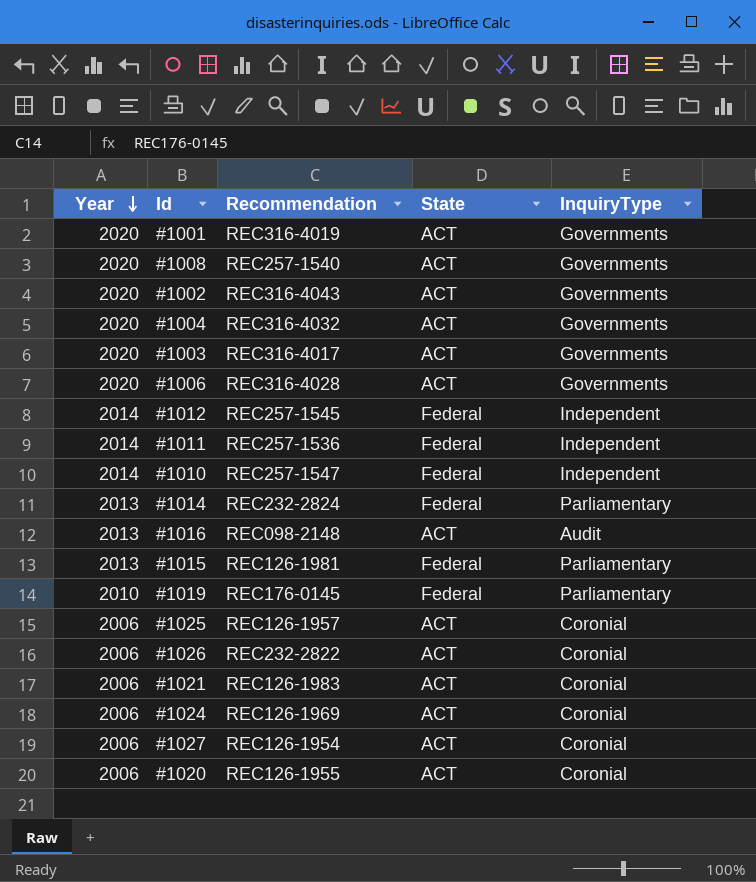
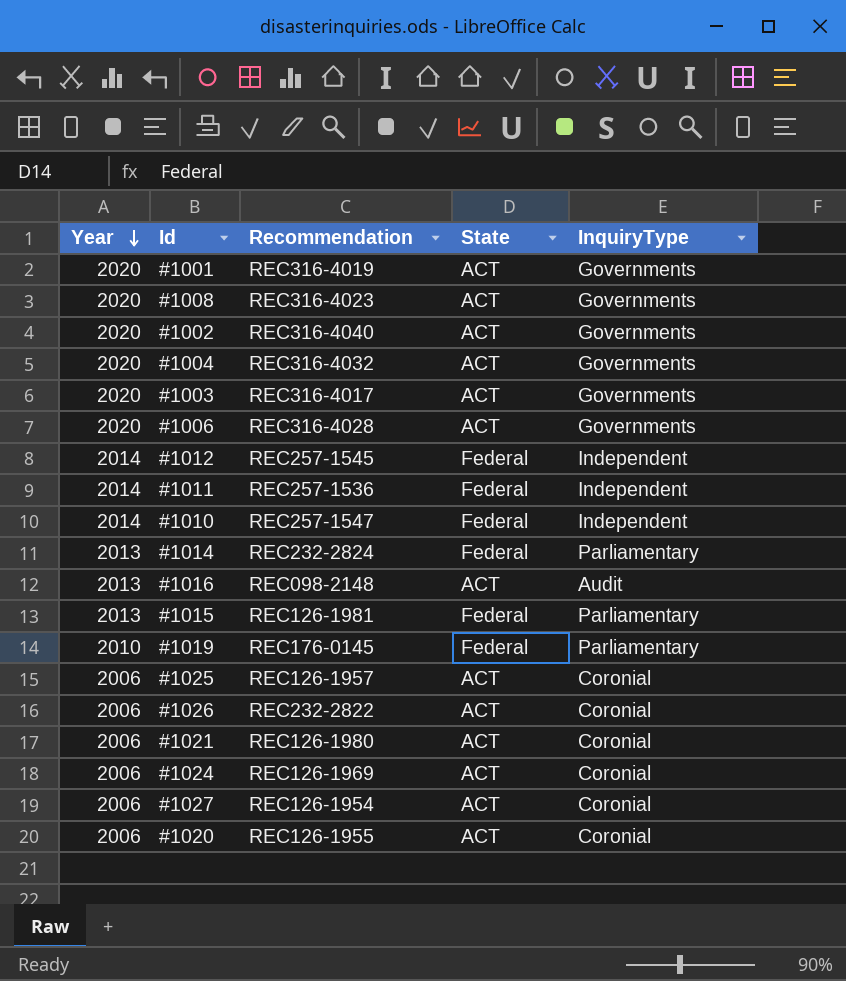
#1008 | Recommendation: REC257-1540 -> REC316-4023
#1002 | Recommendation: REC316-4043 -> REC316-4040
#1021 | Recommendation: REC126-1983 -> REC126-1980

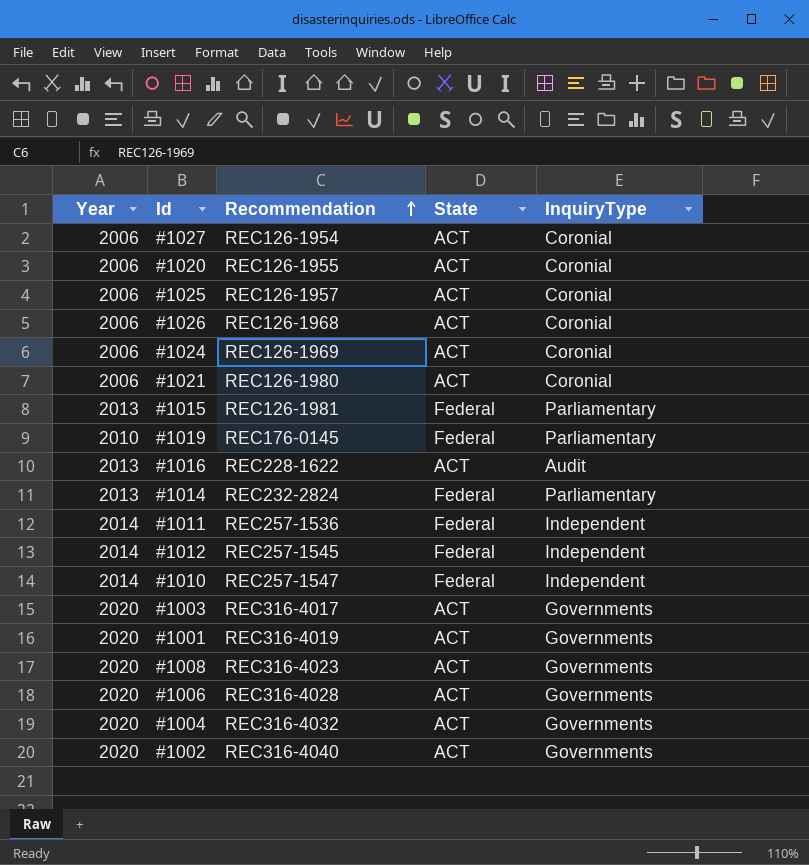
row order: Year descending -> Recommendation ascending
#1026 | Recommendation: REC232-2822 -> REC126-1968
#1016 | Recommendation: REC098-2148 -> REC228-1622

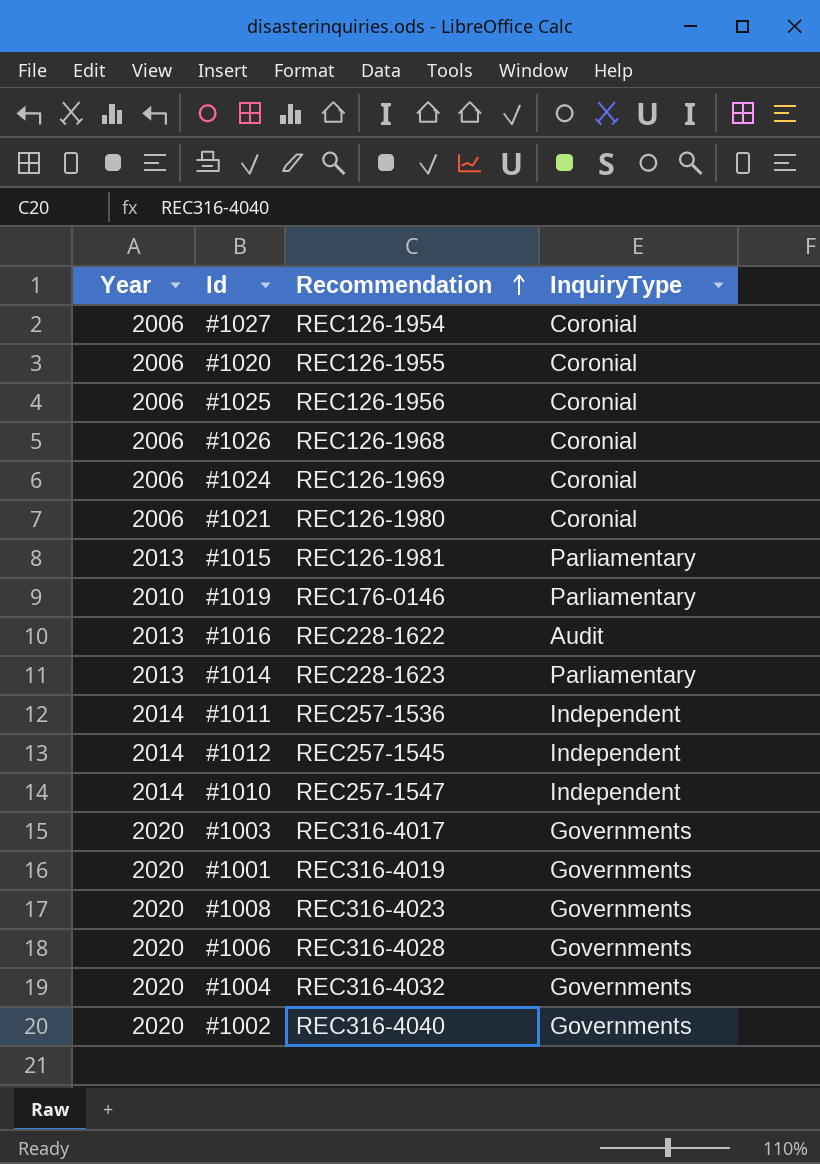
column State | position: 4 -> none
#1025 | Recommendation: REC126-1957 -> REC126-1956
#1019 | Recommendation: REC176-0145 -> REC176-0146
#1014 | Recommendation: REC232-2824 -> REC228-1623

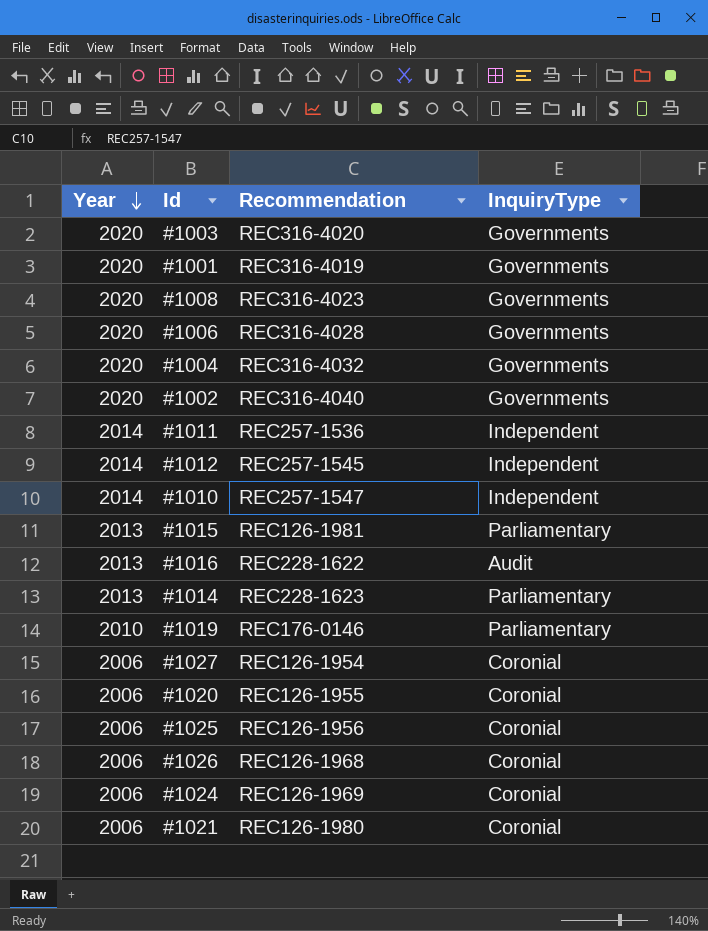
row order: Recommendation ascending -> Year descending
#1003 | Recommendation: REC316-4017 -> REC316-4020

